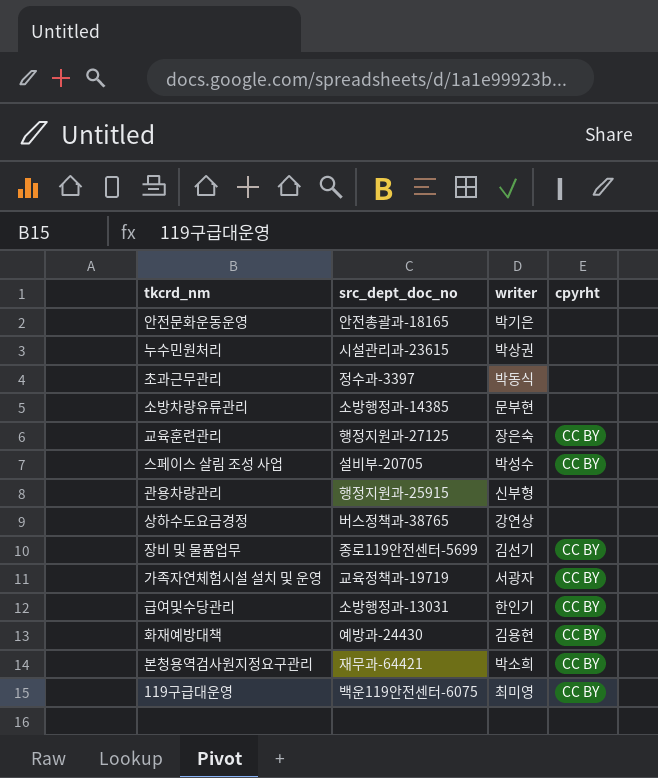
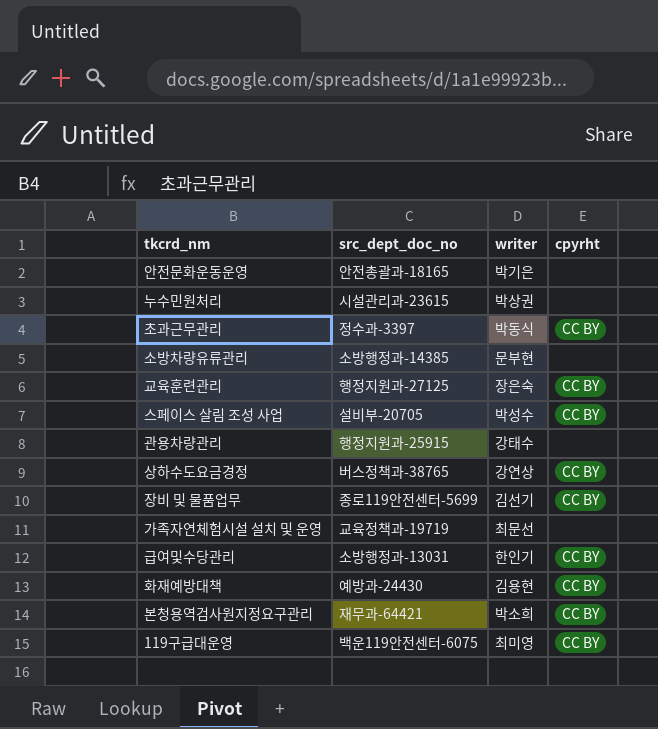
초과근무관리 | cpyrht: none -> CC BY
관용차량관리 | writer: 신부형 -> 강태수
상하수도요금경정 | cpyrht: none -> CC BY
가족자연체험시설 설치 및 운영 | writer: 서광자 -> 최문선
가족자연체험시설 설치 및 운영 | cpyrht: CC BY -> none

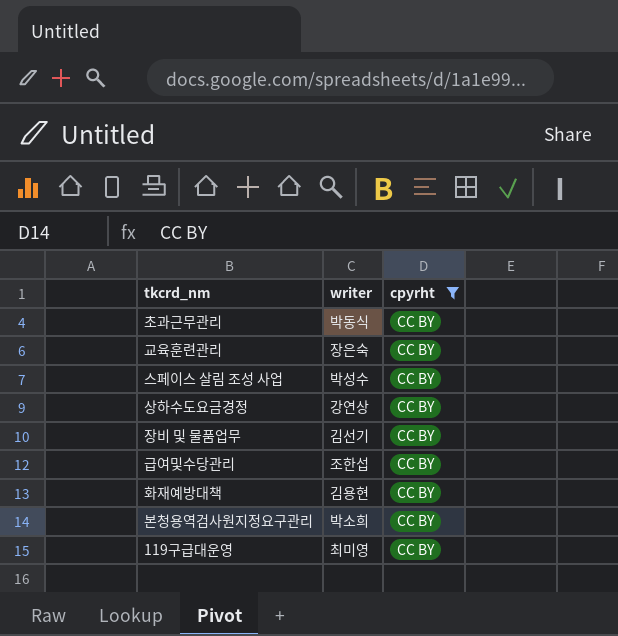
filter: none -> cpyrht = CC BY
column src_dept_doc_no | position: 2 -> none
급여및수당관리 | writer: 한인기 -> 조한섭

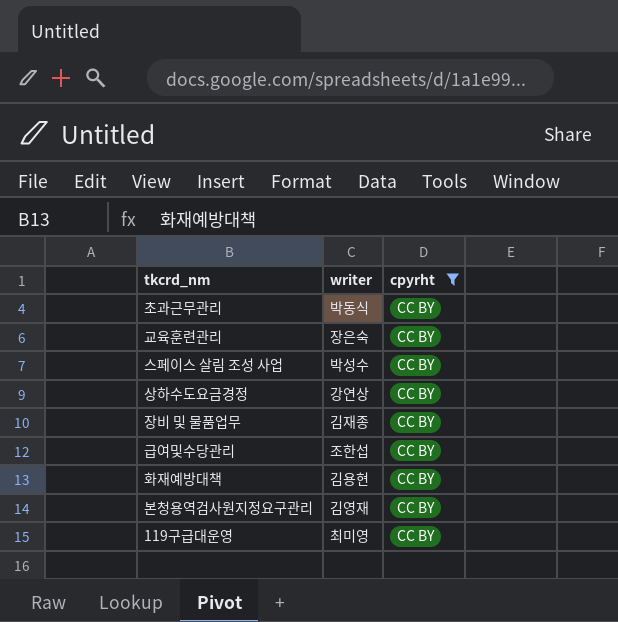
장비 및 물품업무 | writer: 김선기 -> 김재종
본청용역검사원지정요구관리 | writer: 박소희 -> 김영재

